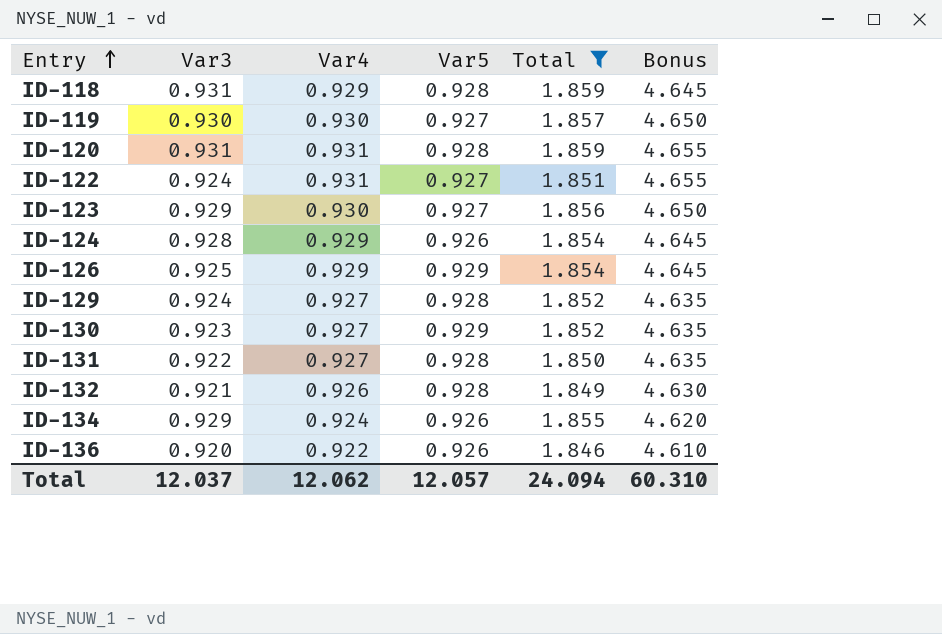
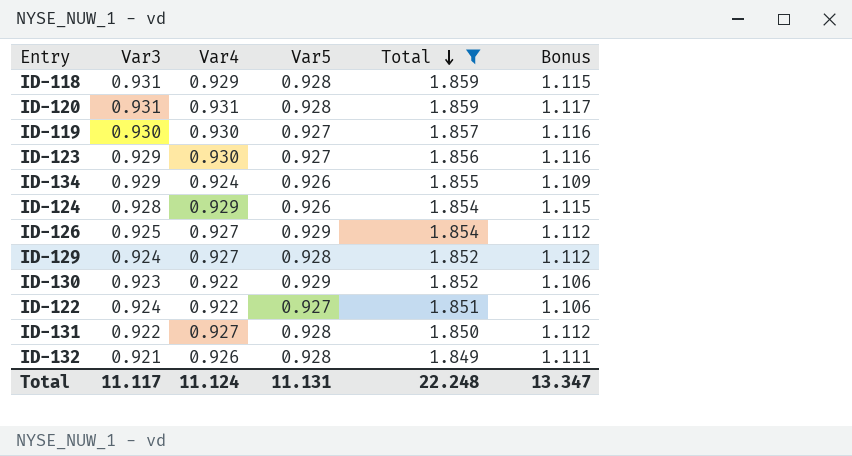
row order: Entry ascending -> Total descending
column Bonus | formula: [Var4] * 5 -> [Var4] * 1.2
row ID-136: 0.920 | 0.922 | 0.926 | 1.846 | 4.610 -> none
ID-126 | Var4: 0.929 -> 0.927
ID-130 | Var4: 0.927 -> 0.922
ID-122 | Var4: 0.931 -> 0.922
Total | Var3: 12.037 -> 11.117
Total | Var4: 12.062 -> 11.124
Total | Var5: 12.057 -> 11.131
Total | Total: 24.094 -> 22.248
Total | Bonus: 60.310 -> 13.347

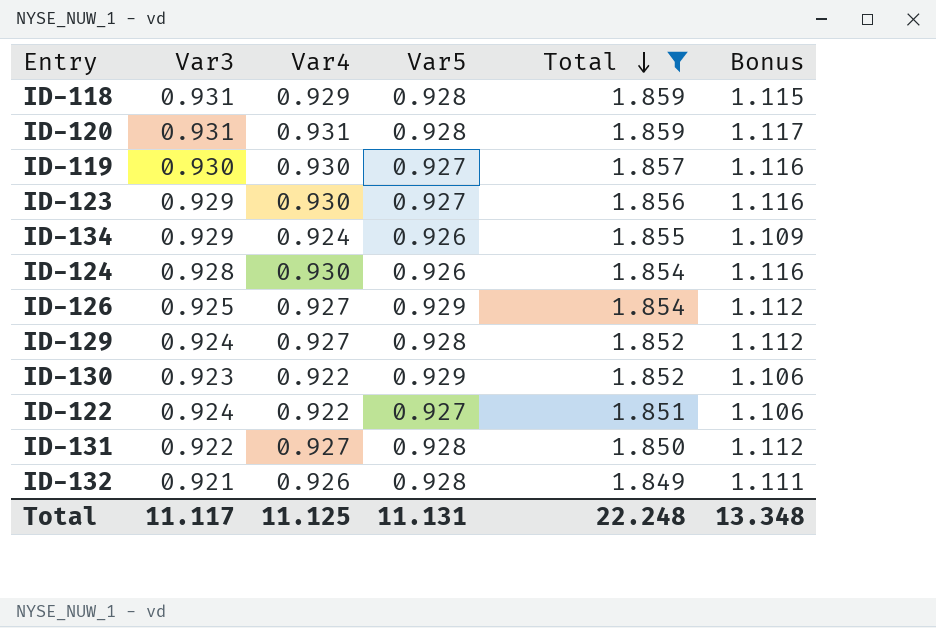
ID-124 | Var4: 0.929 -> 0.930
ID-124 | Bonus: 1.115 -> 1.116
Total | Var4: 11.124 -> 11.125
Total | Bonus: 13.347 -> 13.348

